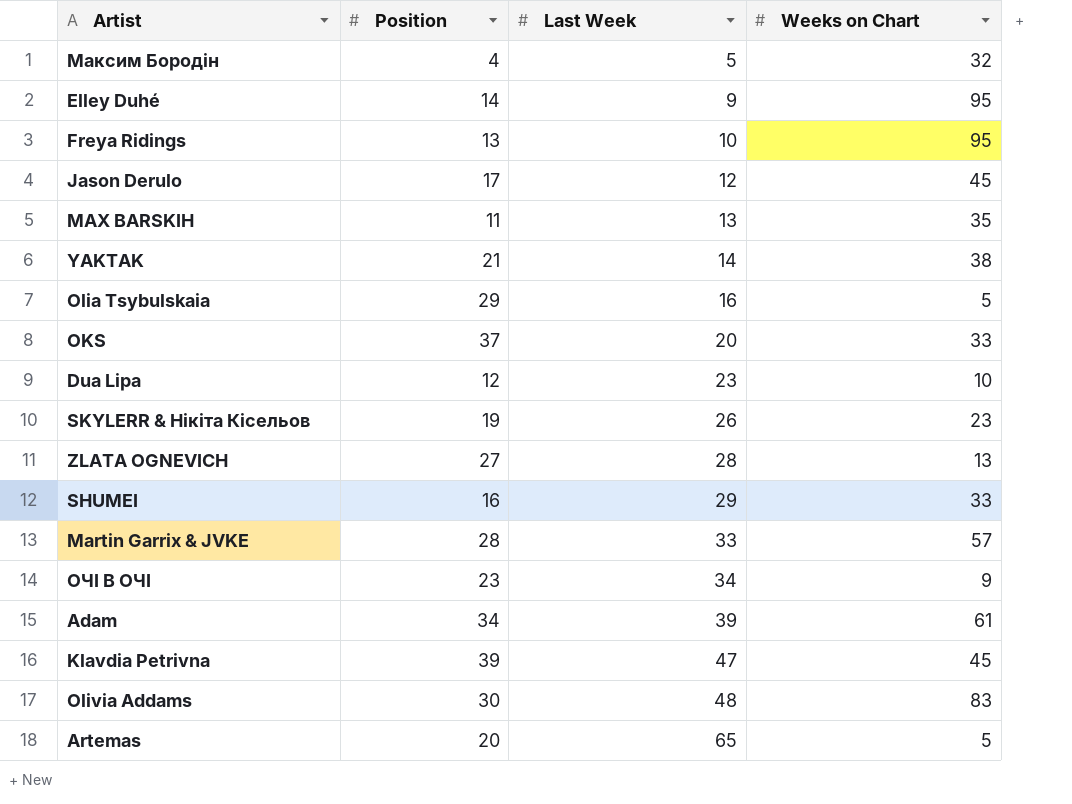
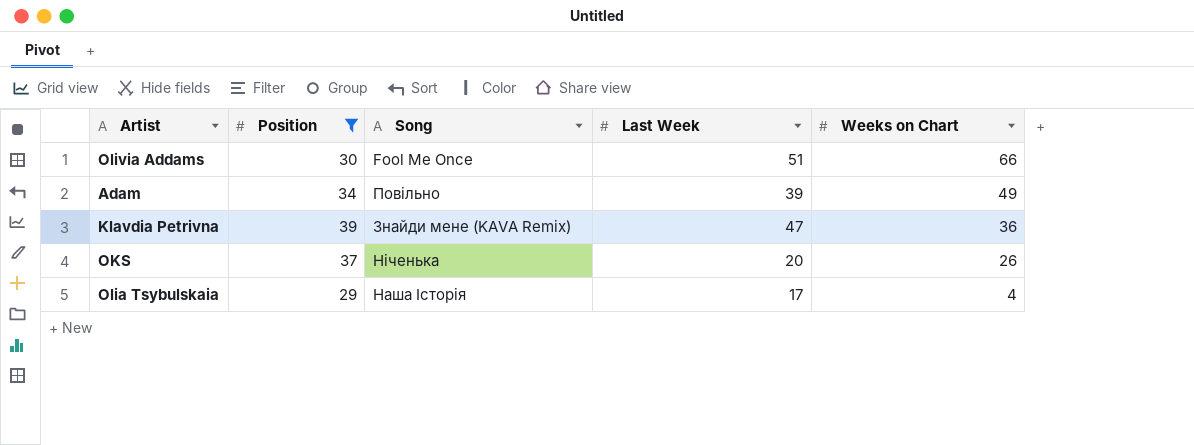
filter: none -> Position >= 29
row order: Last Week ascending -> Weeks on Chart descending
column Song | position: none -> 3
Olivia Addams | Last Week: 48 -> 51
Olivia Addams | Weeks on Chart: 83 -> 66
Adam | Weeks on Chart: 61 -> 49
Klavdia Petrivna | Weeks on Chart: 45 -> 36
OKS | Weeks on Chart: 33 -> 26
Olia Tsybulskaia | Last Week: 16 -> 17
Olia Tsybulskaia | Weeks on Chart: 5 -> 4

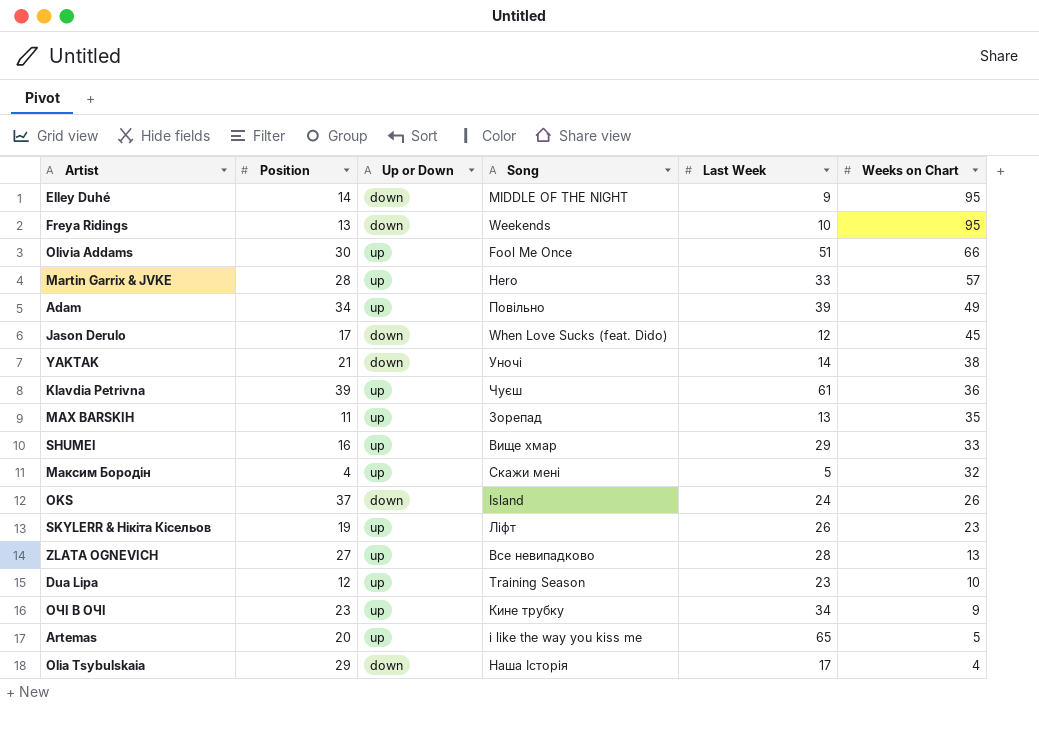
filter: Position >= 29 -> none
column Up or Down | position: none -> 3
Klavdia Petrivna | Song: Знайди мене (KAVA Remix) -> Чуєш
Klavdia Petrivna | Last Week: 47 -> 61
OKS | Song: Ніченька -> Island
OKS | Last Week: 20 -> 24

